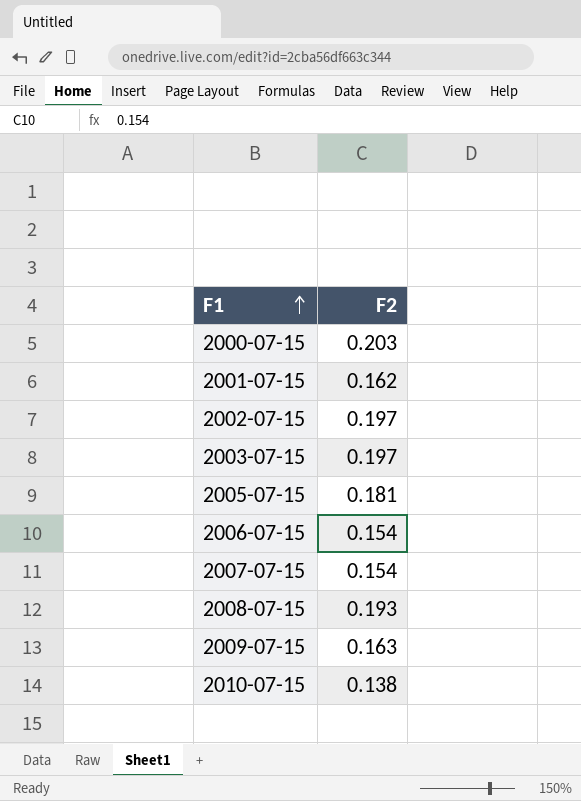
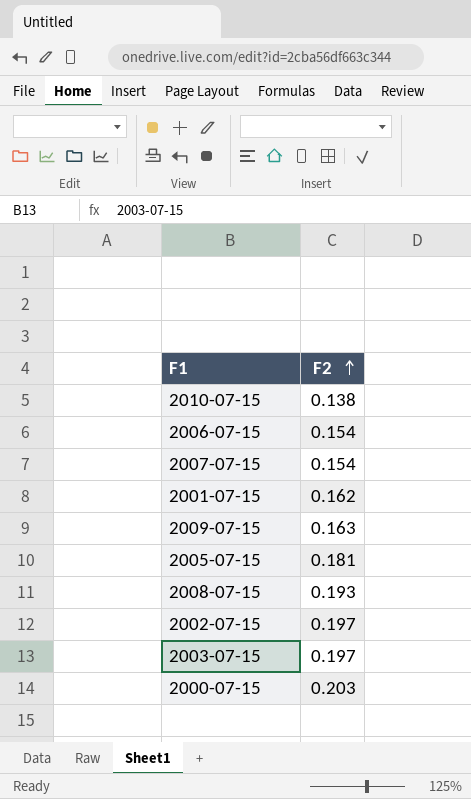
row order: F1 ascending -> F2 ascending

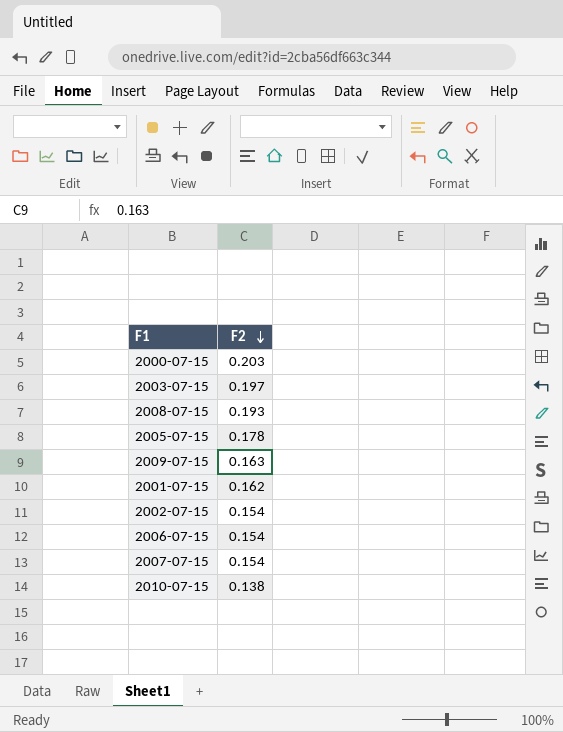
row order: F2 ascending -> F2 descending
2005-07-15 | F2: 0.181 -> 0.178
2002-07-15 | F2: 0.197 -> 0.154

